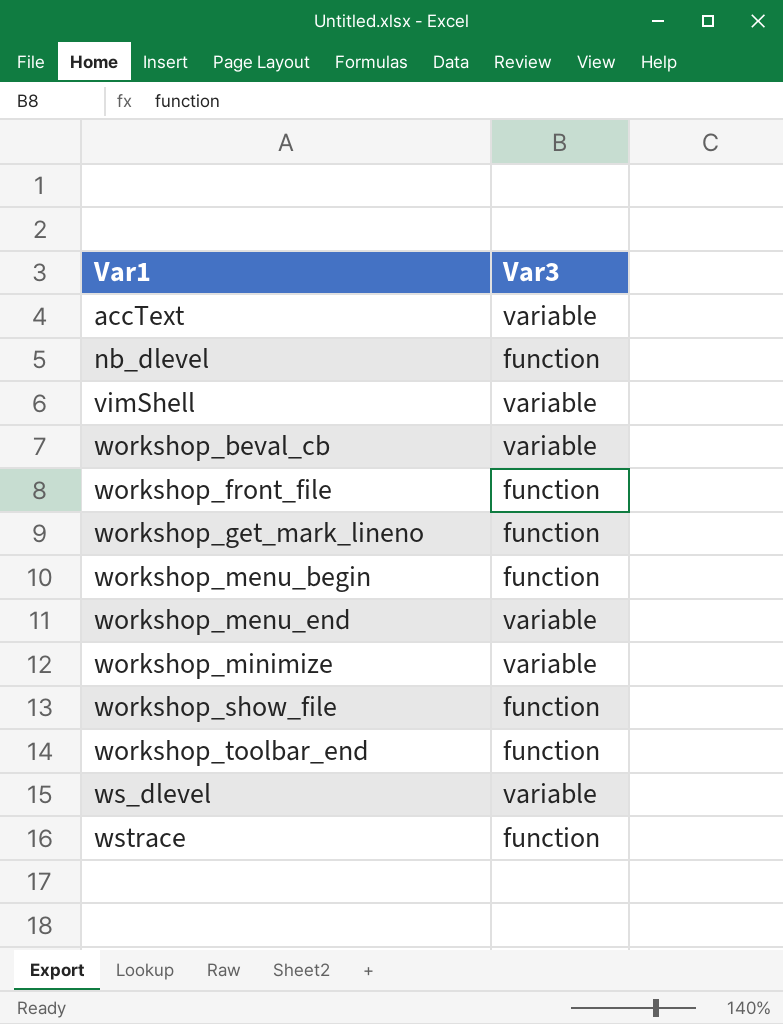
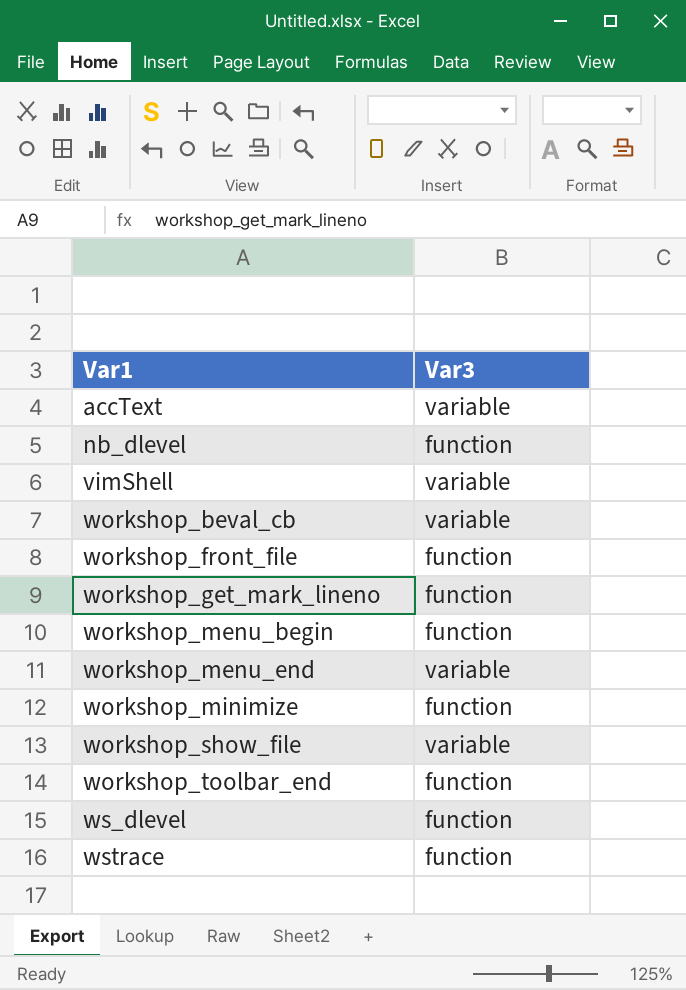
workshop_minimize | Var3: variable -> function
workshop_show_file | Var3: function -> variable
ws_dlevel | Var3: variable -> function

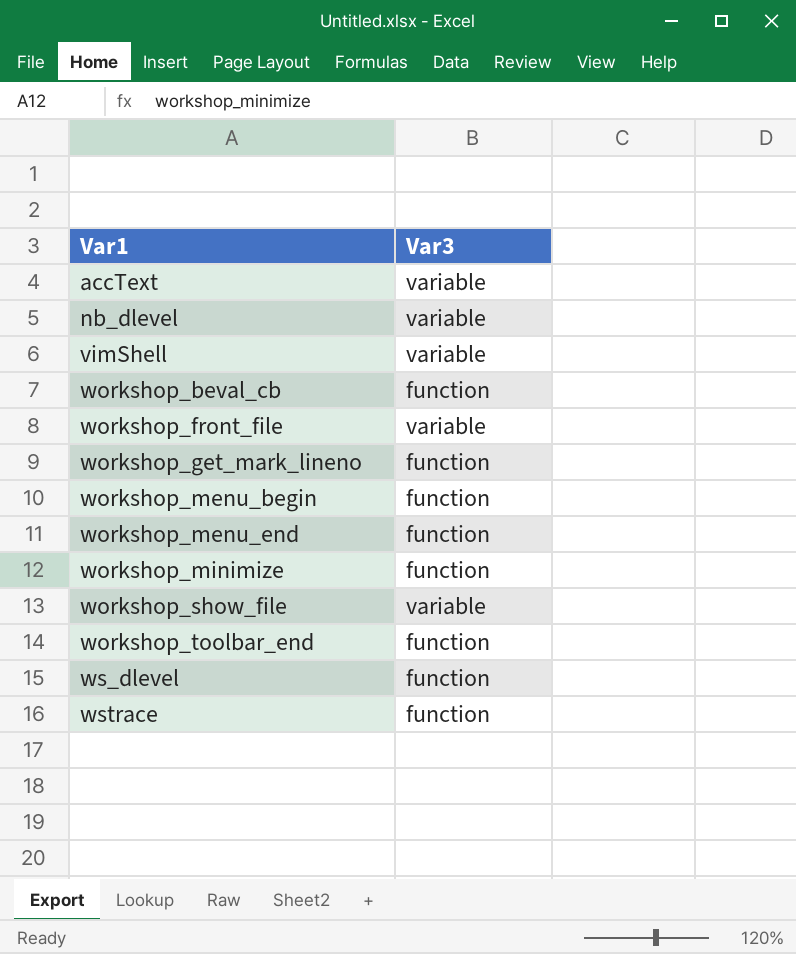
nb_dlevel | Var3: function -> variable
workshop_beval_cb | Var3: variable -> function
workshop_front_file | Var3: function -> variable
workshop_menu_end | Var3: variable -> function

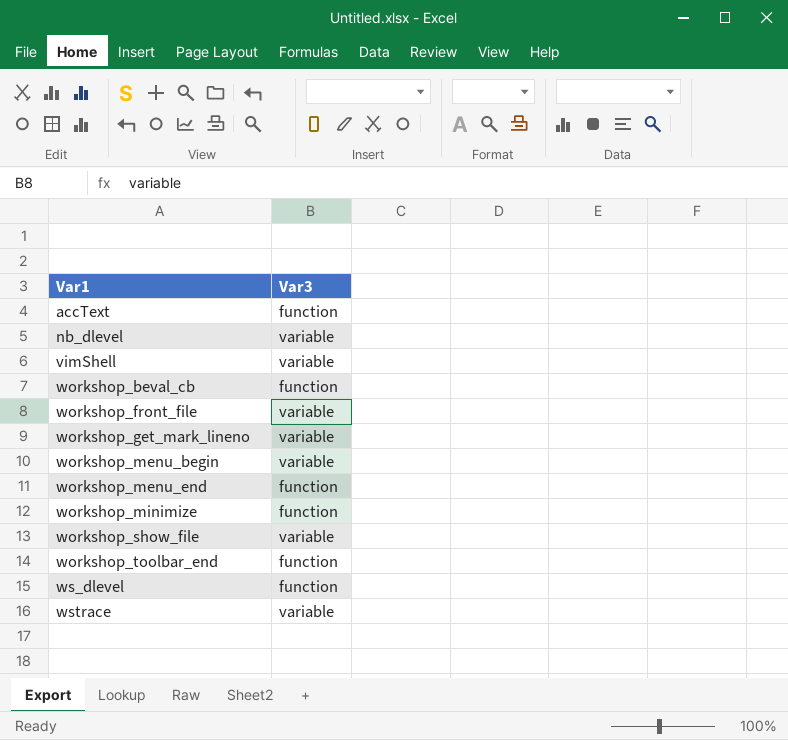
accText | Var3: variable -> function
workshop_get_mark_lineno | Var3: function -> variable
workshop_menu_begin | Var3: function -> variable
wstrace | Var3: function -> variable

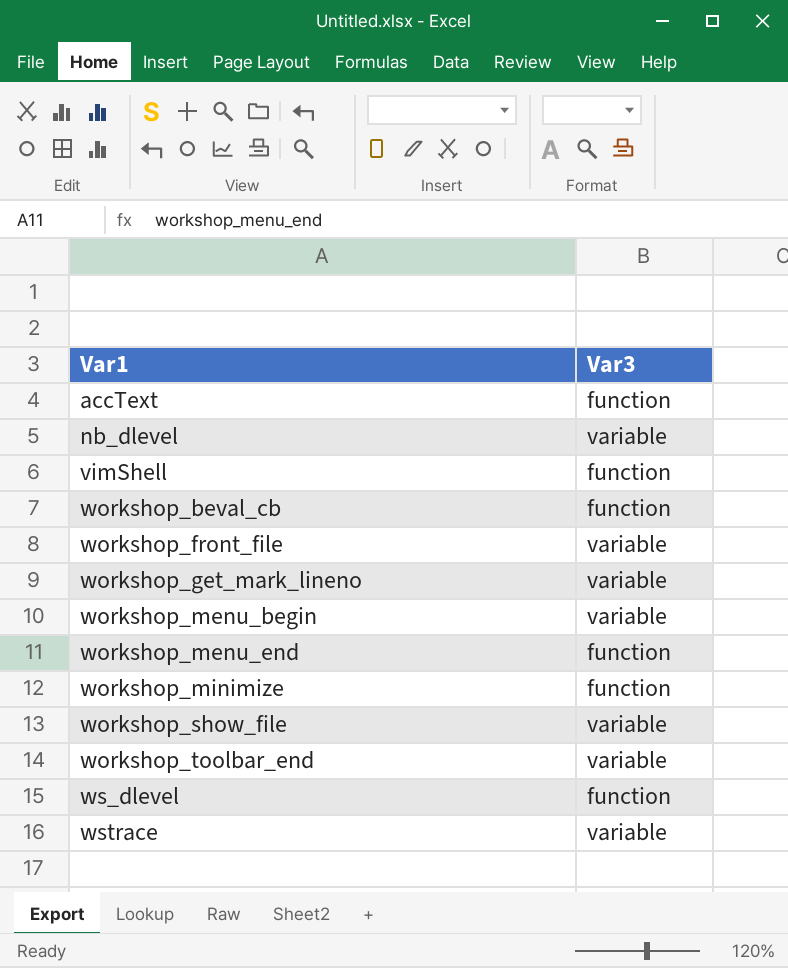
vimShell | Var3: variable -> function
workshop_toolbar_end | Var3: function -> variable

